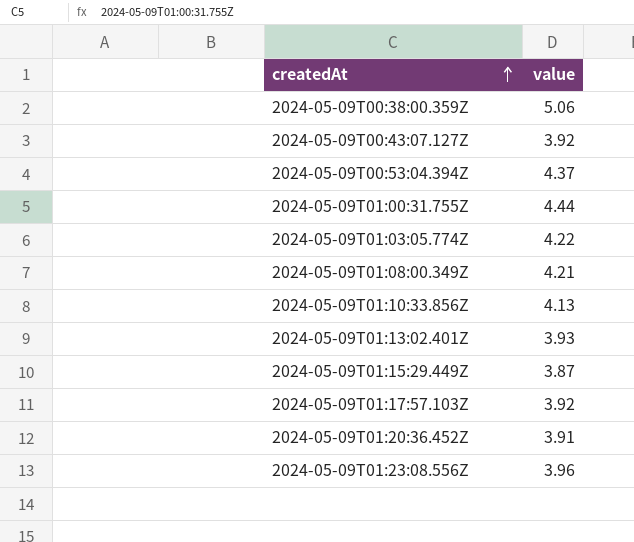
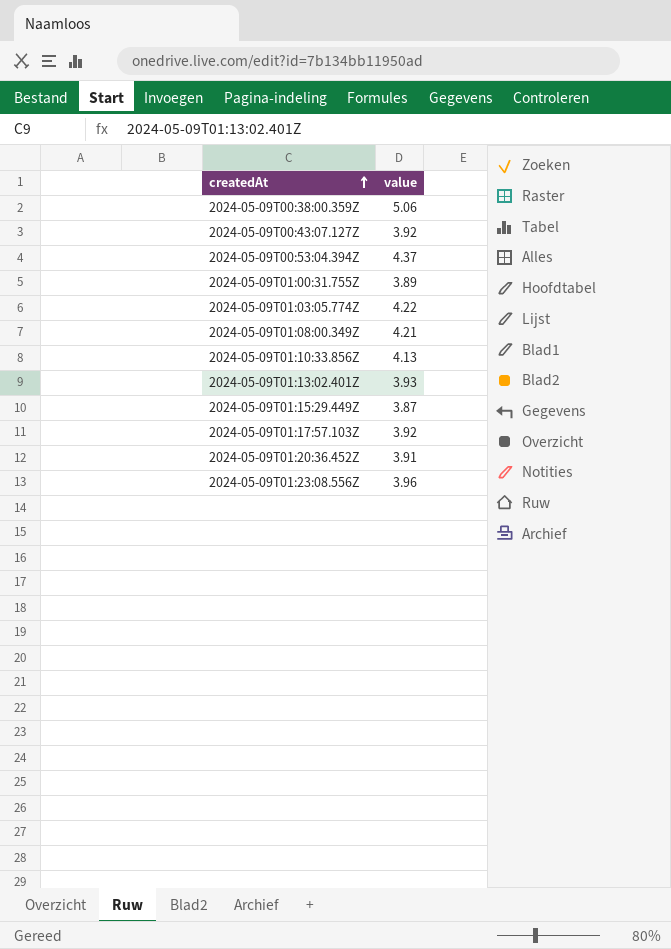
2024-05-09T01:00:31.755Z | value: 4.44 -> 3.89

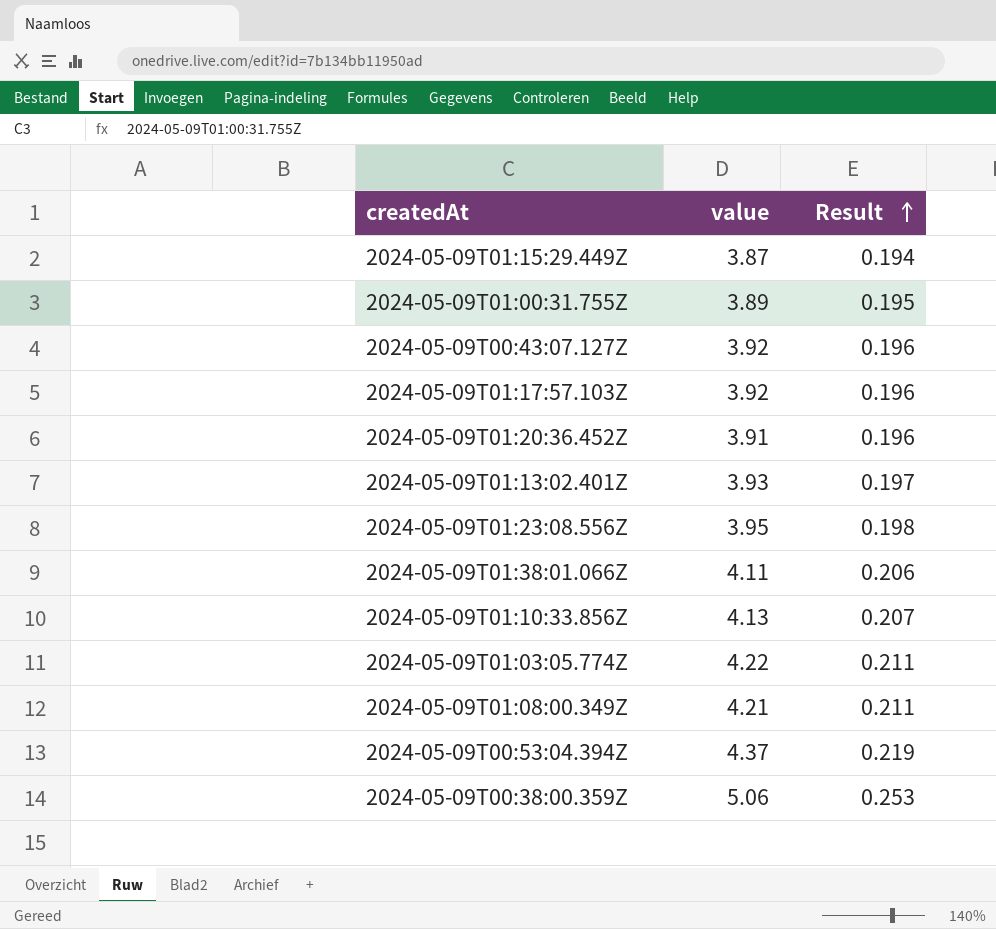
row order: createdAt ascending -> Result ascending
column Result | formula: none -> [value] * 0.05
2024-05-09T01:23:08.556Z | value: 3.96 -> 3.95
row 2024-05-09T01:38:01.066Z: none -> 4.11 | 0.206

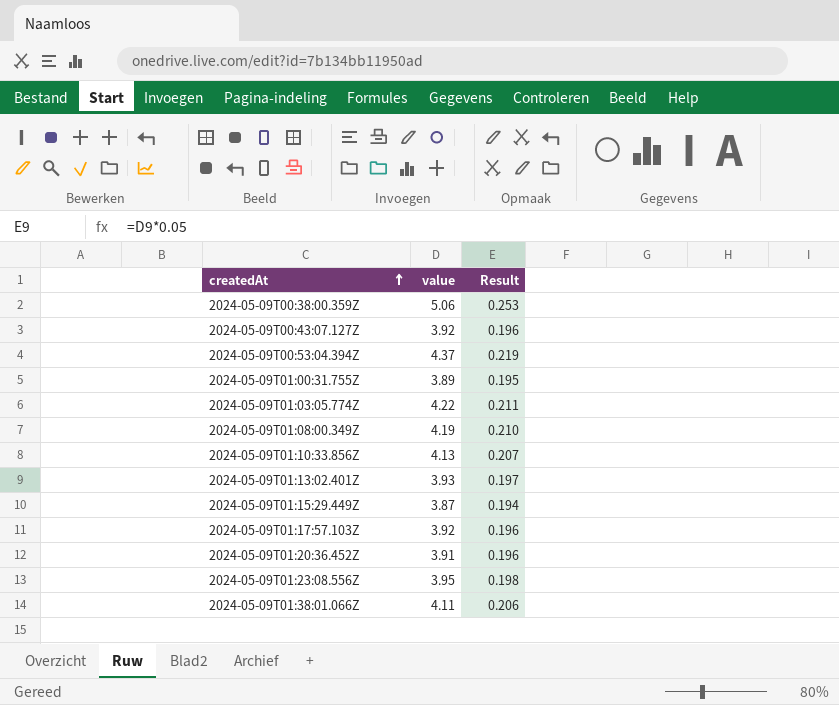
row order: Result ascending -> createdAt ascending
2024-05-09T01:08:00.349Z | value: 4.21 -> 4.19
2024-05-09T01:08:00.349Z | Result: 0.211 -> 0.210

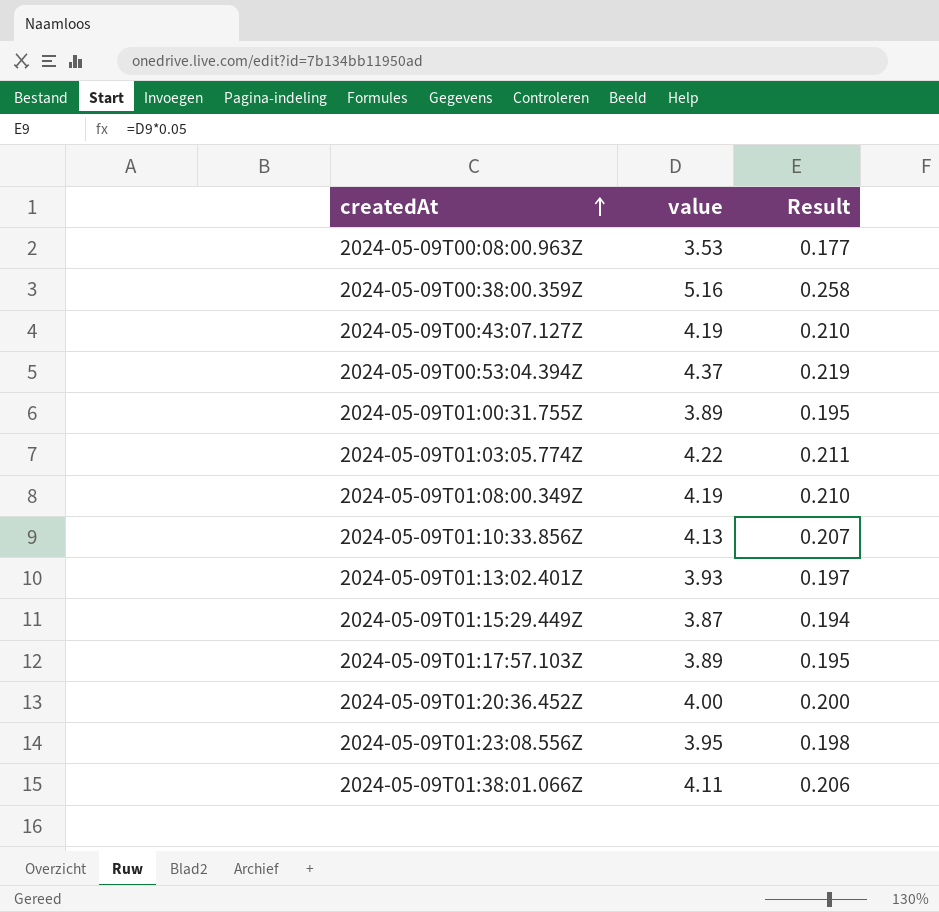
row 2024-05-09T00:08:00.963Z: none -> 3.53 | 0.177
2024-05-09T00:38:00.359Z | value: 5.06 -> 5.16
2024-05-09T00:38:00.359Z | Result: 0.253 -> 0.258
2024-05-09T00:43:07.127Z | value: 3.92 -> 4.19
2024-05-09T00:43:07.127Z | Result: 0.196 -> 0.210
2024-05-09T01:17:57.103Z | value: 3.92 -> 3.89
2024-05-09T01:17:57.103Z | Result: 0.196 -> 0.195
2024-05-09T01:20:36.452Z | value: 3.91 -> 4.00
2024-05-09T01:20:36.452Z | Result: 0.196 -> 0.200

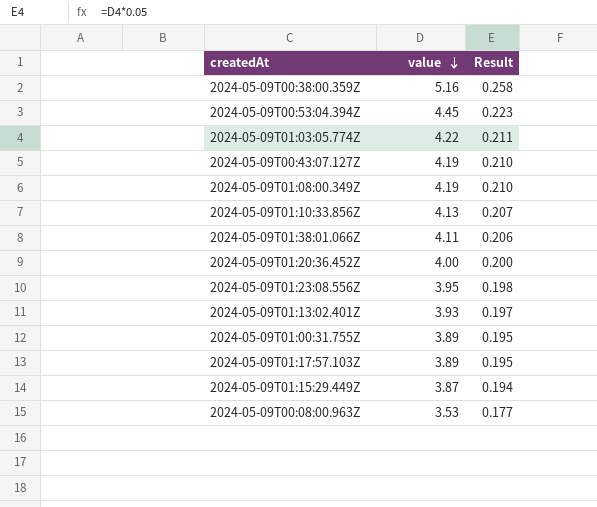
row order: createdAt ascending -> value descending
2024-05-09T00:53:04.394Z | value: 4.37 -> 4.45
2024-05-09T00:53:04.394Z | Result: 0.219 -> 0.223

